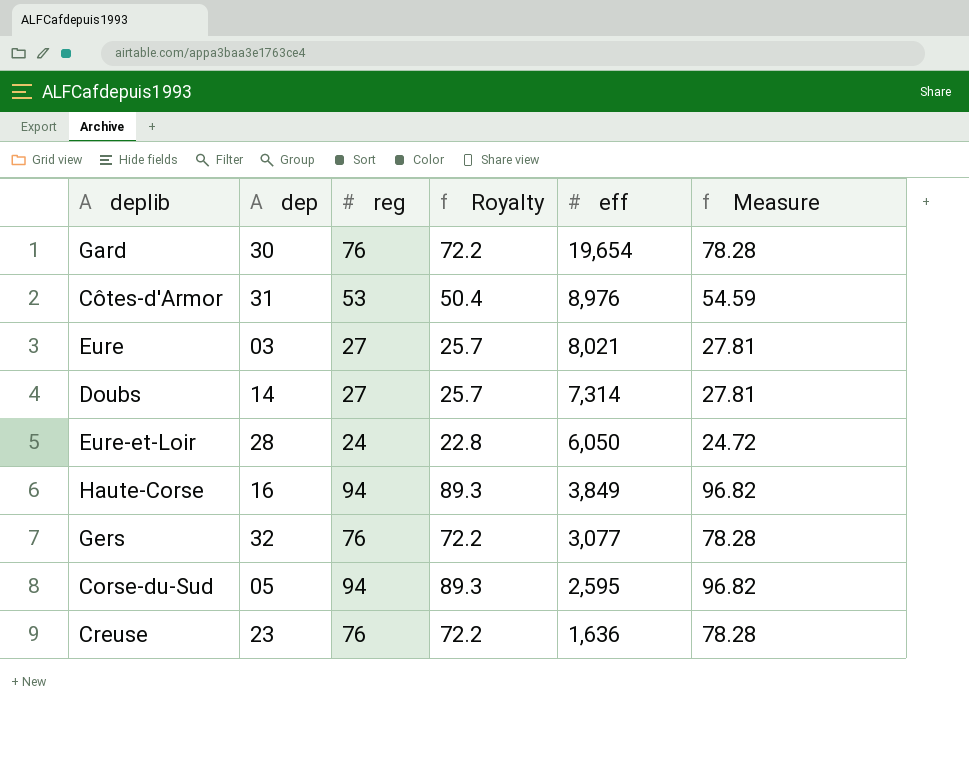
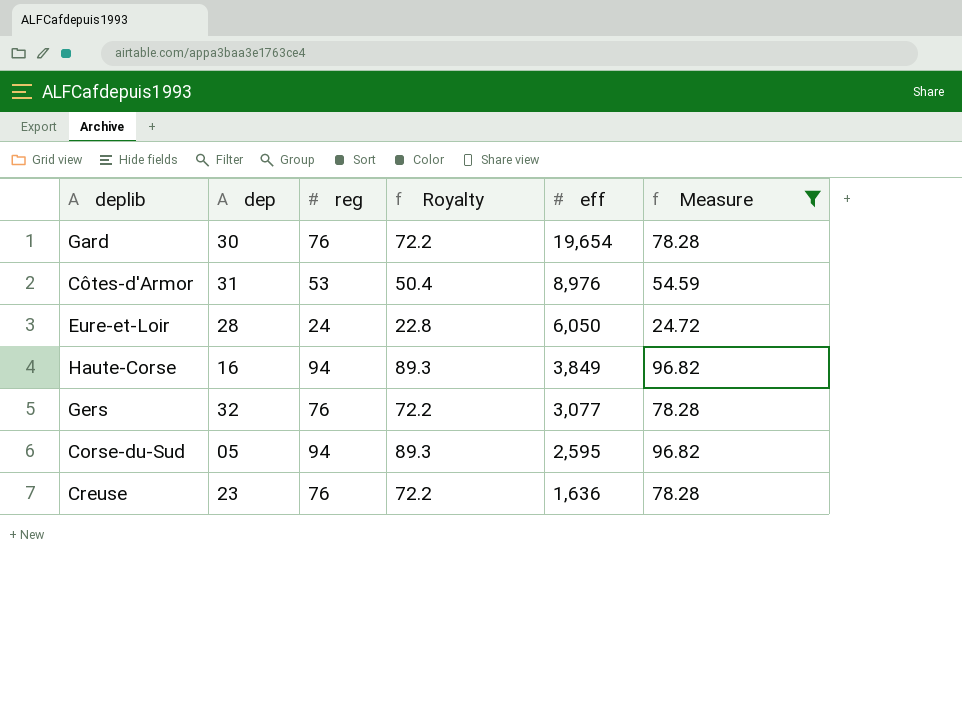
filter: none -> Measure != 27.81

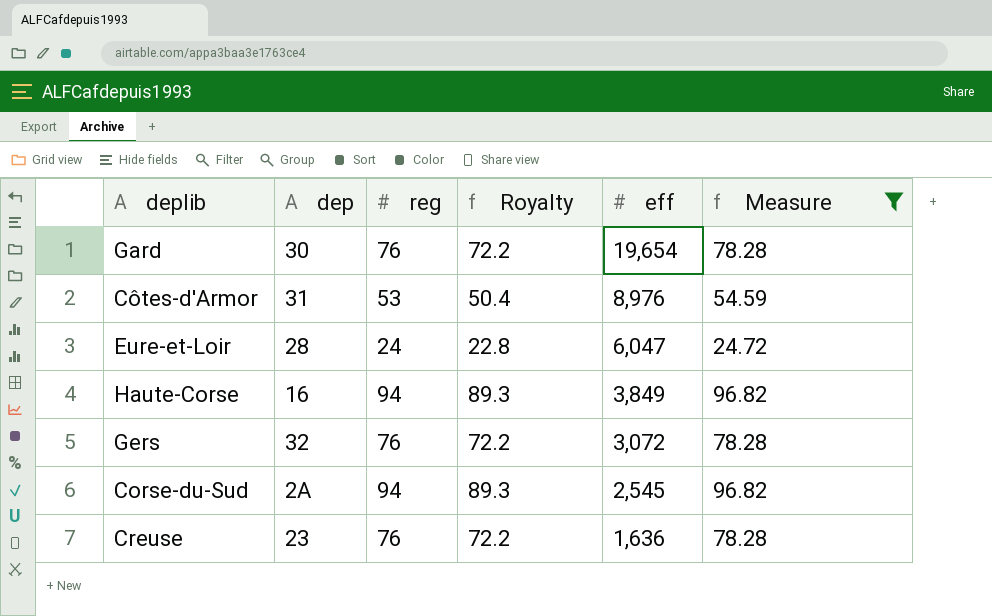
Eure-et-Loir | eff: 6,050 -> 6,047
Gers | eff: 3,077 -> 3,072
Corse-du-Sud | dep: 05 -> 2A
Corse-du-Sud | eff: 2,595 -> 2,545

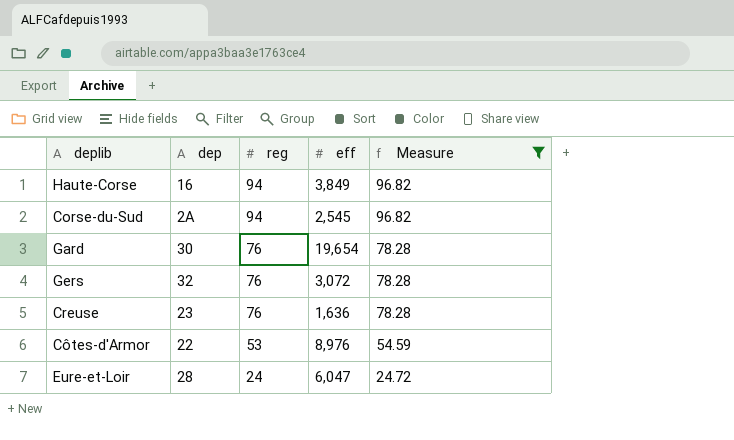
row order: eff descending -> reg descending
column Royalty | formula: [reg] * 0.95 -> none
Côtes-d'Armor | dep: 31 -> 22

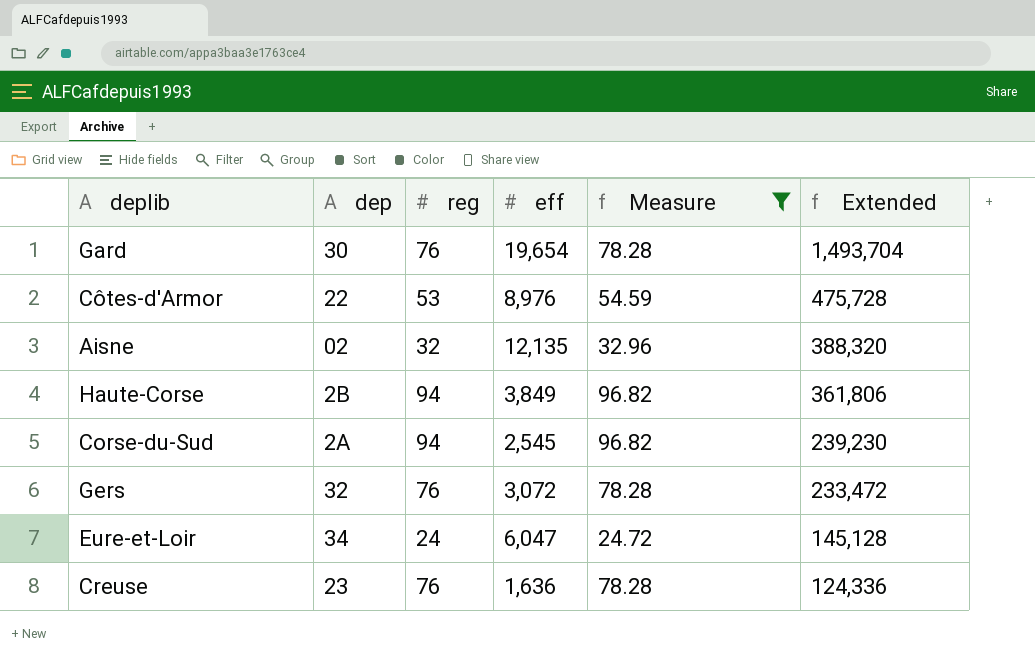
row order: reg descending -> Extended descending
column Extended | formula: none -> [reg] * [eff]
row Aisne: none -> 02 | 32 | 12,135 | 32.96 | 388,320
Haute-Corse | dep: 16 -> 2B
Eure-et-Loir | dep: 28 -> 34

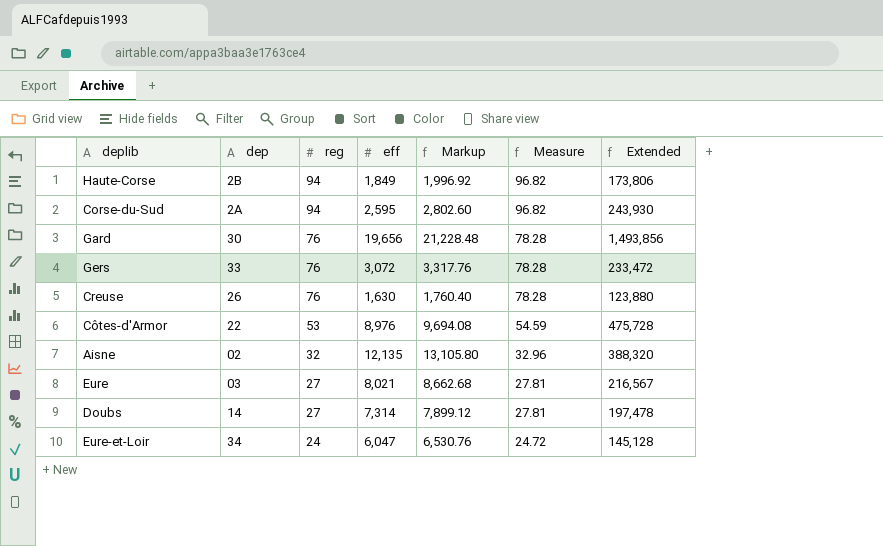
filter: Measure != 27.81 -> none
row order: Extended descending -> reg descending
column Markup | formula: none -> [eff] * 1.08
Haute-Corse | eff: 3,849 -> 1,849
Haute-Corse | Extended: 361,806 -> 173,806
Corse-du-Sud | eff: 2,545 -> 2,595
Corse-du-Sud | Extended: 239,230 -> 243,930
Gard | eff: 19,654 -> 19,656
Gard | Extended: 1,493,704 -> 1,493,856
Gers | dep: 32 -> 33
Creuse | dep: 23 -> 26
Creuse | eff: 1,636 -> 1,630
Creuse | Extended: 124,336 -> 123,880

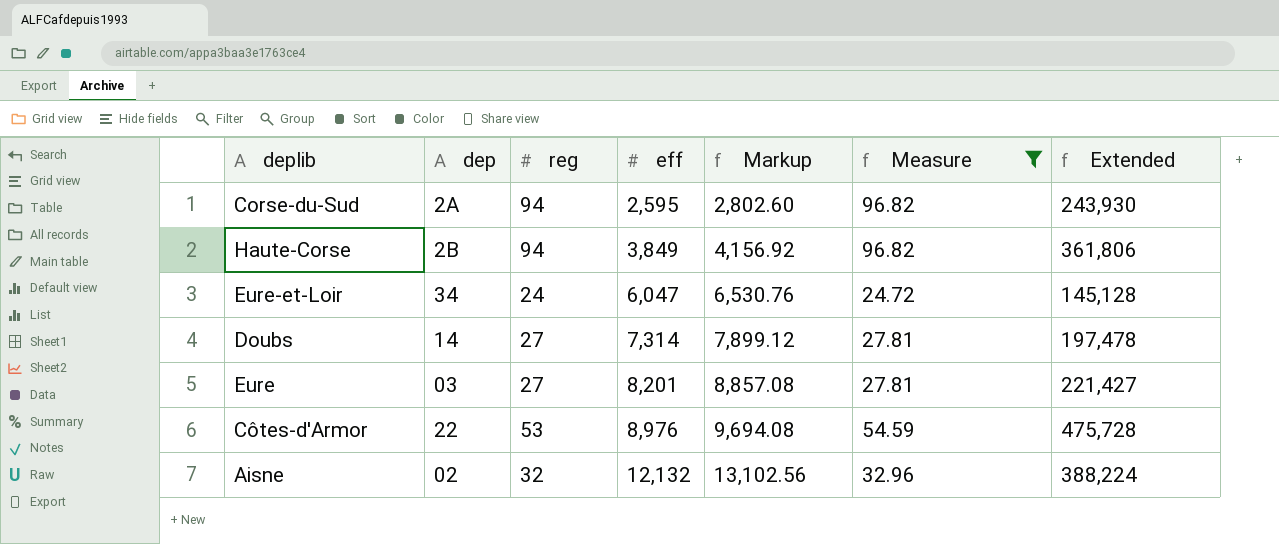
filter: none -> Measure != 78.28
row order: reg descending -> eff ascending
Haute-Corse | eff: 1,849 -> 3,849
Haute-Corse | Markup: 1,996.92 -> 4,156.92
Haute-Corse | Extended: 173,806 -> 361,806
Eure | eff: 8,021 -> 8,201
Eure | Markup: 8,662.68 -> 8,857.08
Eure | Extended: 216,567 -> 221,427
Aisne | eff: 12,135 -> 12,132
Aisne | Markup: 13,105.80 -> 13,102.56
Aisne | Extended: 388,320 -> 388,224

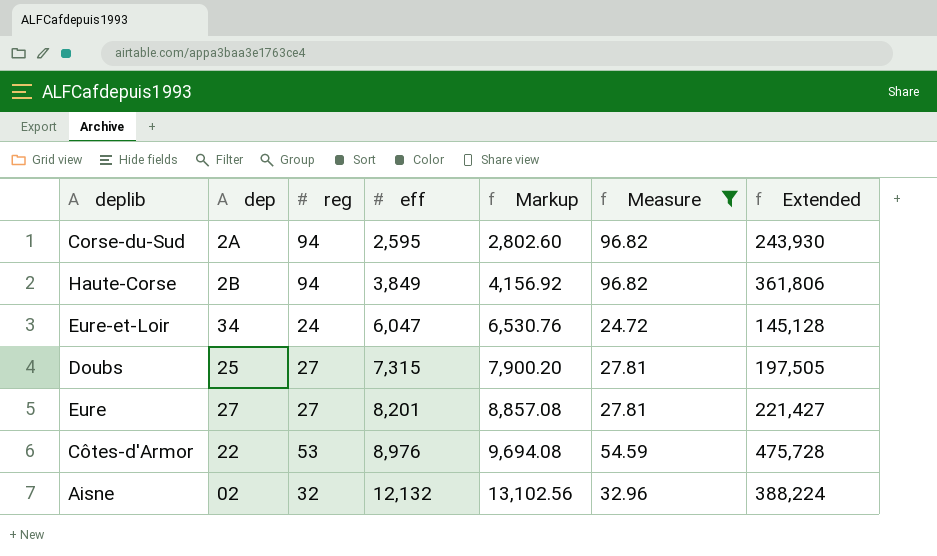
Doubs | dep: 14 -> 25
Doubs | eff: 7,314 -> 7,315
Doubs | Markup: 7,899.12 -> 7,900.20
Doubs | Extended: 197,478 -> 197,505
Eure | dep: 03 -> 27

